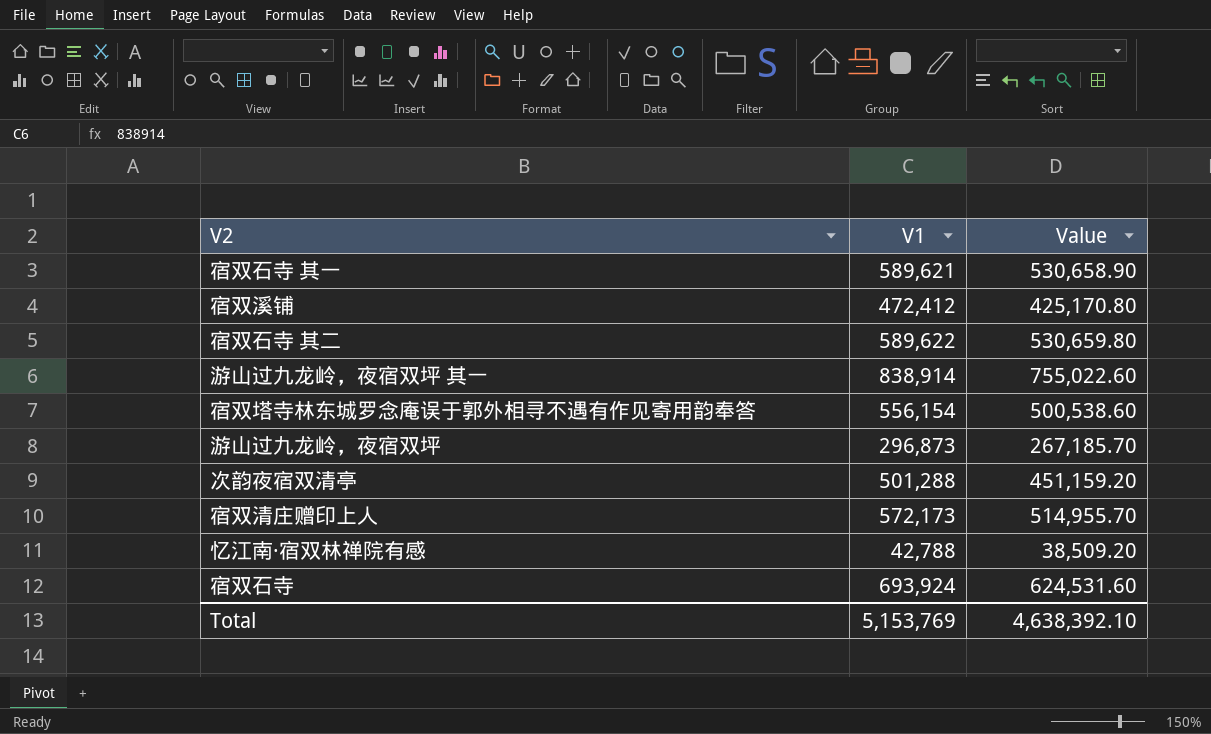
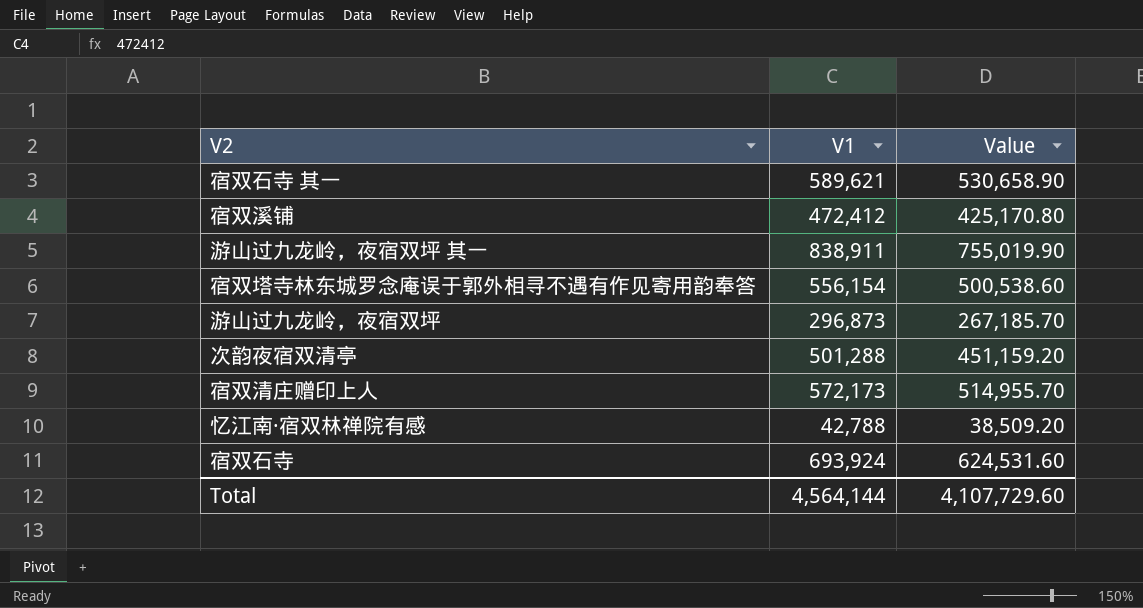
row 宿双石寺 其二: 589,622 | 530,659.80 -> none
游山过九龙岭，夜宿双坪 其一 | V1: 838,914 -> 838,911
游山过九龙岭，夜宿双坪 其一 | Value: 755,022.60 -> 755,019.90
Total | V1: 5,153,769 -> 4,564,144
Total | Value: 4,638,392.10 -> 4,107,729.60

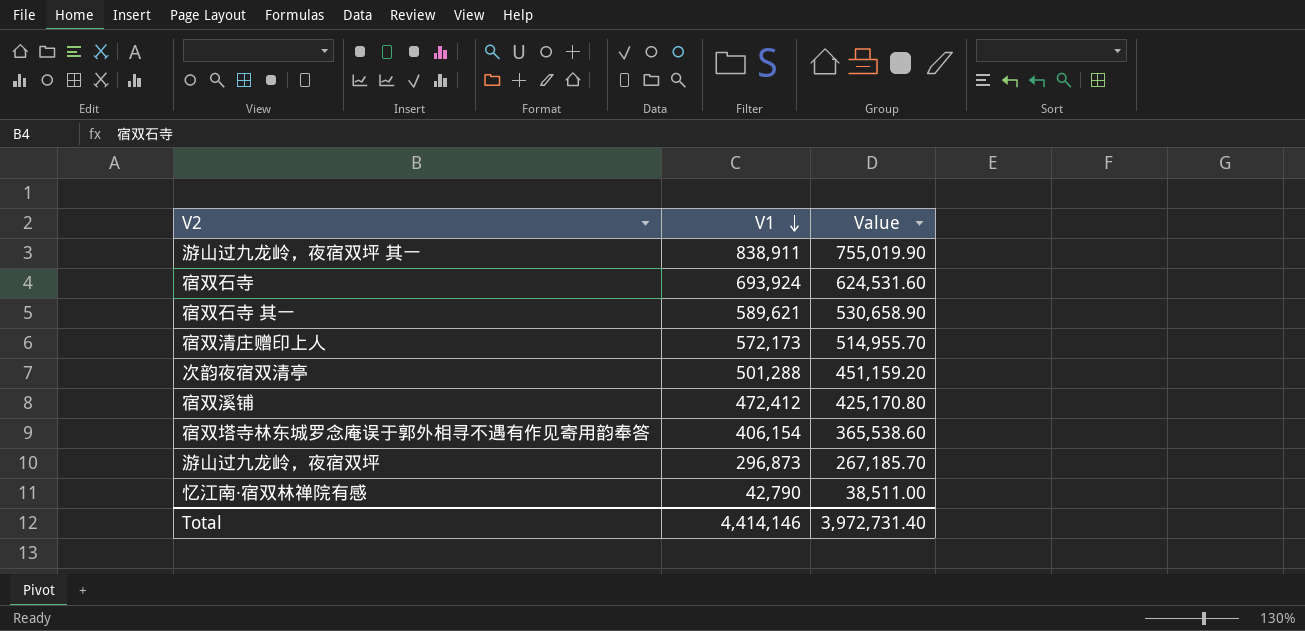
row order: none -> V1 descending
宿双塔寺林东城罗念庵误于郭外相寻不遇有作见寄用韵奉答 | V1: 556,154 -> 406,154
宿双塔寺林东城罗念庵误于郭外相寻不遇有作见寄用韵奉答 | Value: 500,538.60 -> 365,538.60
忆江南·宿双林禅院有感 | V1: 42,788 -> 42,790
忆江南·宿双林禅院有感 | Value: 38,509.20 -> 38,511.00
Total | V1: 4,564,144 -> 4,414,146
Total | Value: 4,107,729.60 -> 3,972,731.40

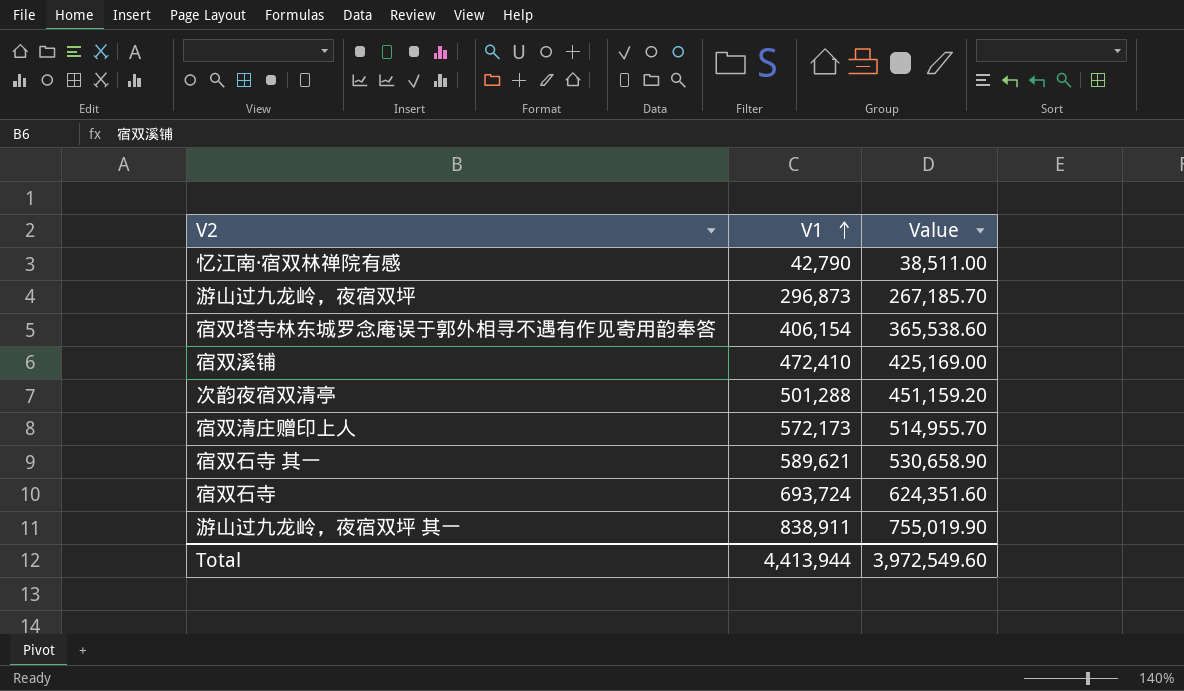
row order: V1 descending -> V1 ascending
宿双溪铺 | V1: 472,412 -> 472,410
宿双溪铺 | Value: 425,170.80 -> 425,169.00
宿双石寺 | V1: 693,924 -> 693,724
宿双石寺 | Value: 624,531.60 -> 624,351.60
Total | V1: 4,414,146 -> 4,413,944
Total | Value: 3,972,731.40 -> 3,972,549.60

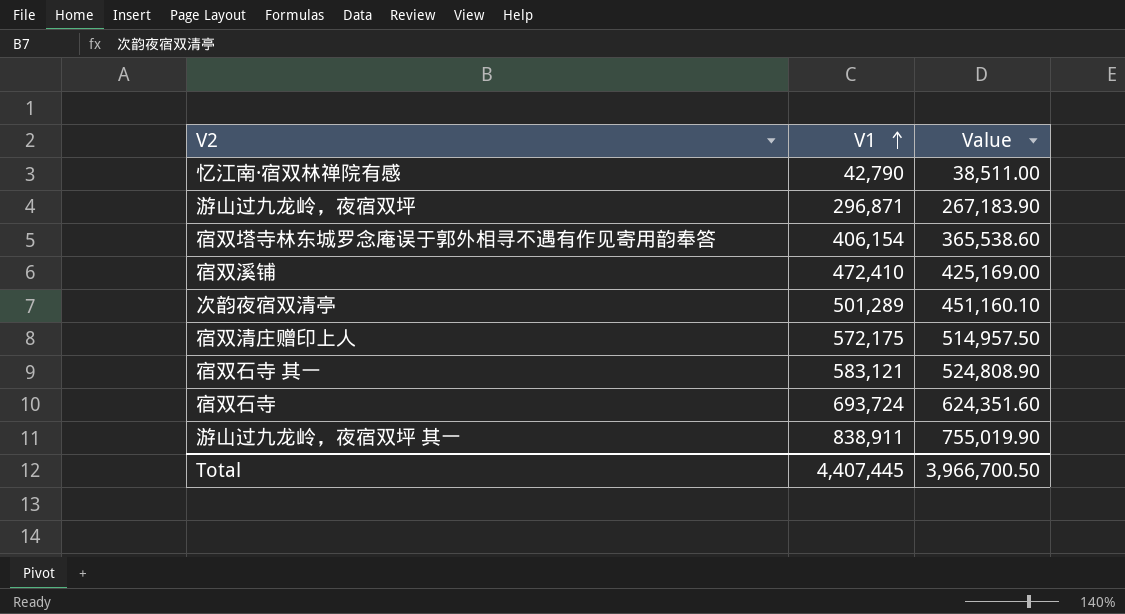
游山过九龙岭，夜宿双坪 | V1: 296,873 -> 296,871
游山过九龙岭，夜宿双坪 | Value: 267,185.70 -> 267,183.90
次韵夜宿双清亭 | V1: 501,288 -> 501,289
次韵夜宿双清亭 | Value: 451,159.20 -> 451,160.10
宿双清庄赠印上人 | V1: 572,173 -> 572,175
宿双清庄赠印上人 | Value: 514,955.70 -> 514,957.50
宿双石寺 其一 | V1: 589,621 -> 583,121
宿双石寺 其一 | Value: 530,658.90 -> 524,808.90
Total | V1: 4,413,944 -> 4,407,445
Total | Value: 3,972,549.60 -> 3,966,700.50

